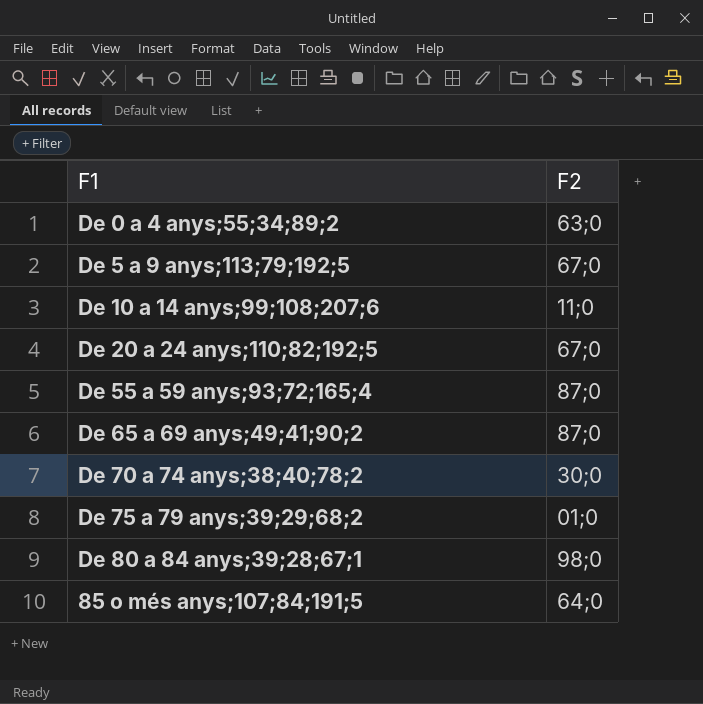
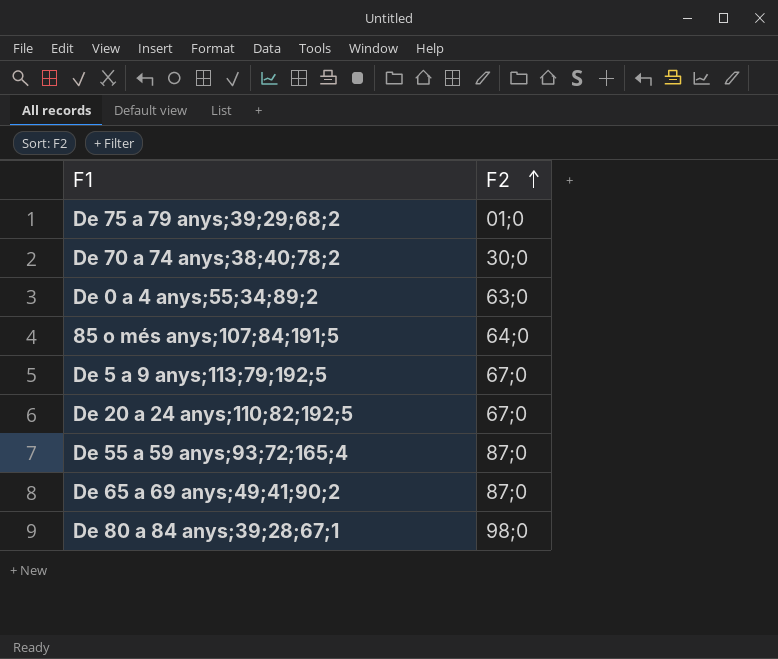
row order: none -> F2 ascending
row De 10 a 14 anys;99;108;207;6: 11;0 -> none

